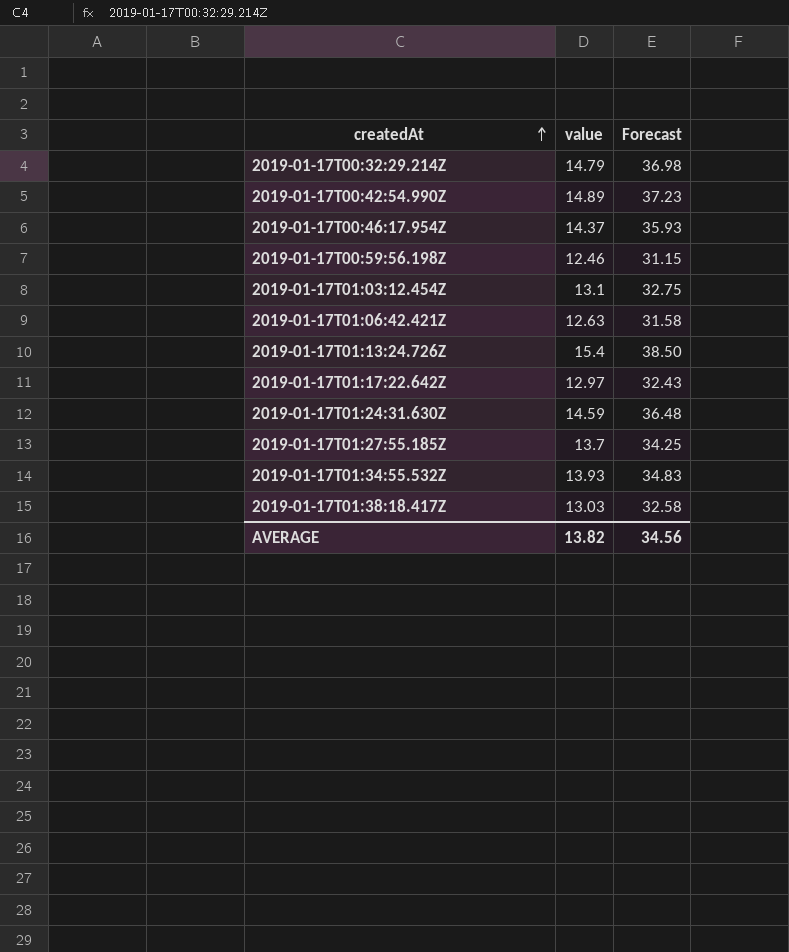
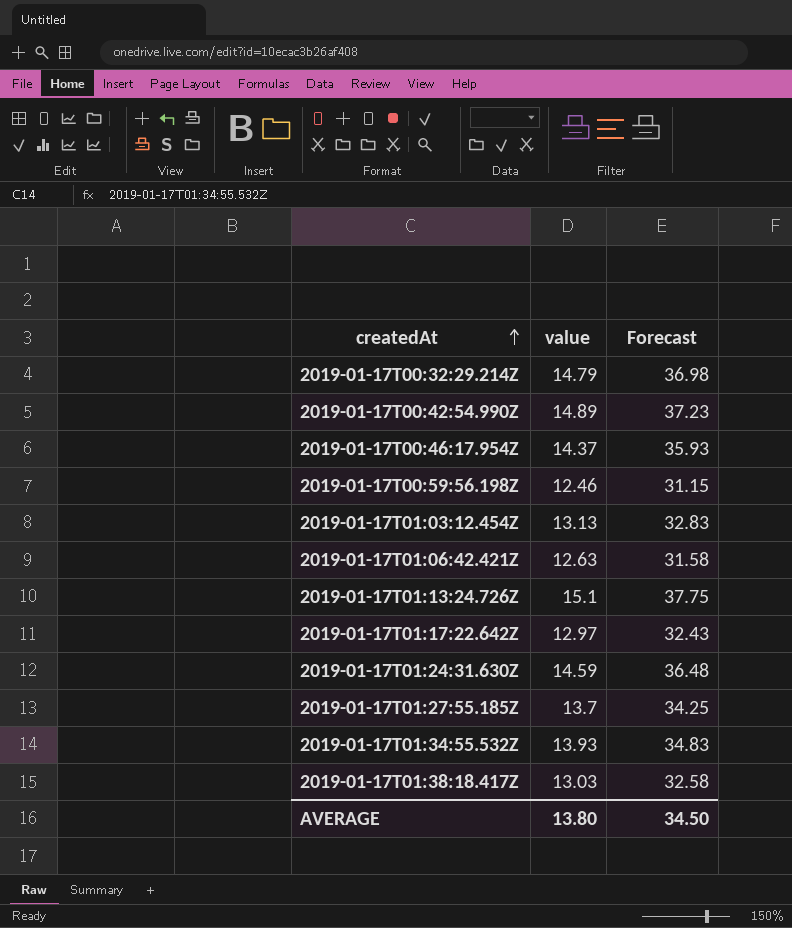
2019-01-17T01:03:12.454Z | value: 13.1 -> 13.13
2019-01-17T01:03:12.454Z | Forecast: 32.75 -> 32.83
2019-01-17T01:13:24.726Z | value: 15.4 -> 15.1
2019-01-17T01:13:24.726Z | Forecast: 38.50 -> 37.75
AVERAGE | value: 13.82 -> 13.80
AVERAGE | Forecast: 34.56 -> 34.50

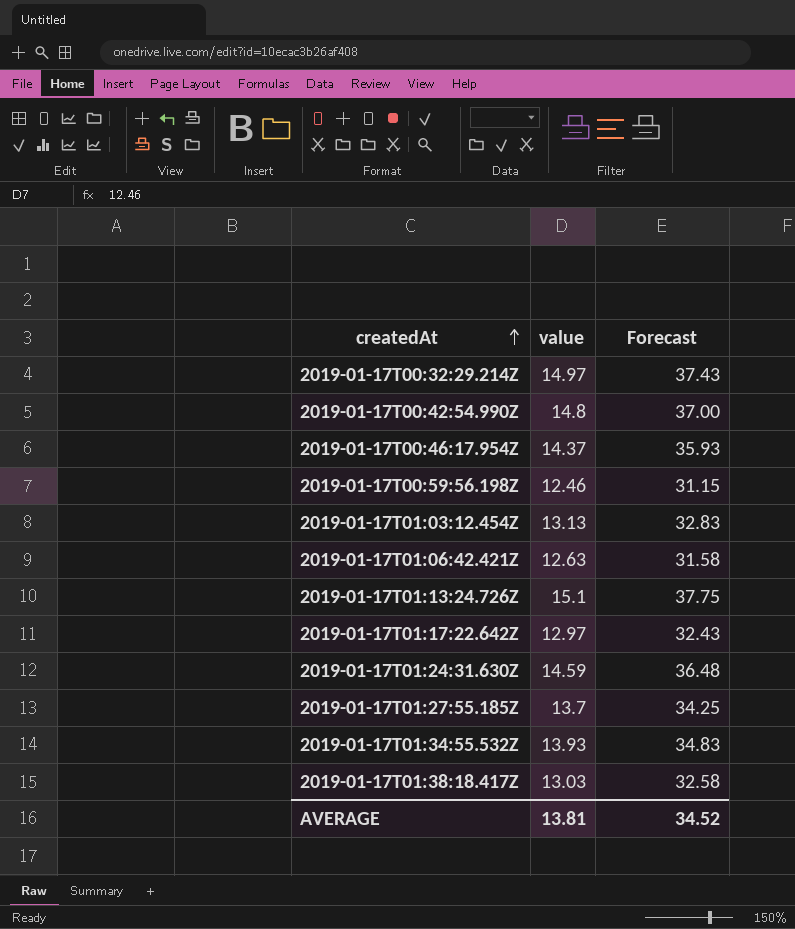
2019-01-17T00:32:29.214Z | value: 14.79 -> 14.97
2019-01-17T00:32:29.214Z | Forecast: 36.98 -> 37.43
2019-01-17T00:42:54.990Z | value: 14.89 -> 14.8
2019-01-17T00:42:54.990Z | Forecast: 37.23 -> 37.00
AVERAGE | value: 13.80 -> 13.81
AVERAGE | Forecast: 34.50 -> 34.52

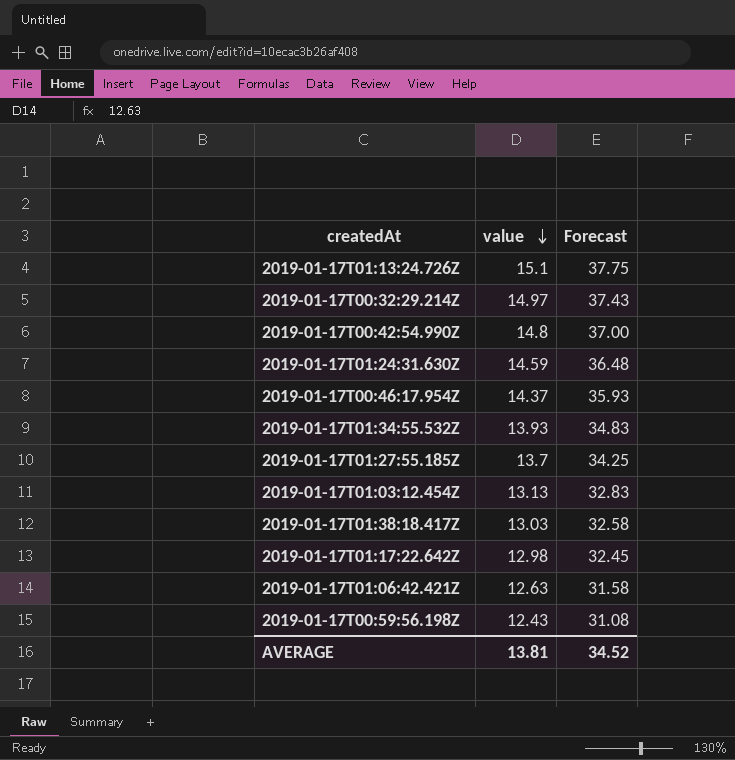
row order: createdAt ascending -> value descending
2019-01-17T01:17:22.642Z | value: 12.97 -> 12.98
2019-01-17T01:17:22.642Z | Forecast: 32.43 -> 32.45
2019-01-17T00:59:56.198Z | value: 12.46 -> 12.43
2019-01-17T00:59:56.198Z | Forecast: 31.15 -> 31.08

